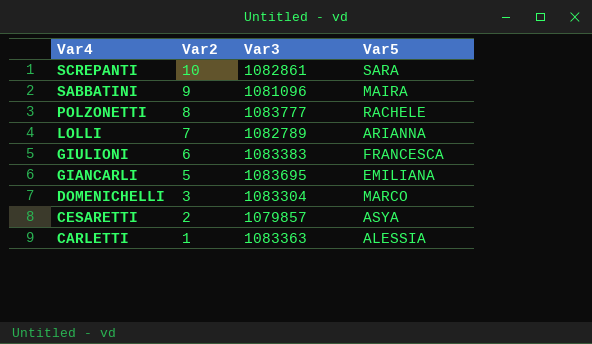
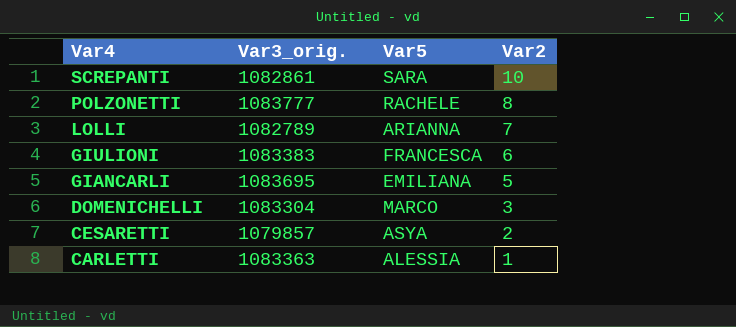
column name: Var3 -> Var3_orig.
column Var2 | position: 2 -> 4
row SABBATINI: 9 | 1081096 | MAIRA -> none

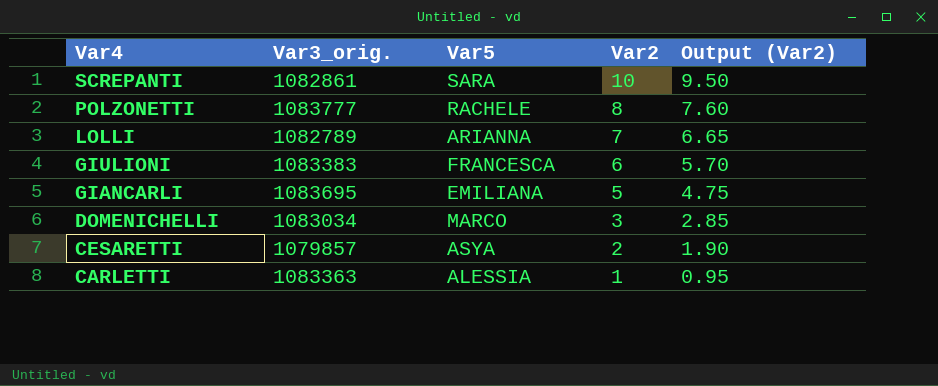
column Output (Var2) | formula: none -> [Var2] * 0.95
DOMENICHELLI | Var3_orig.: 1083304 -> 1083034

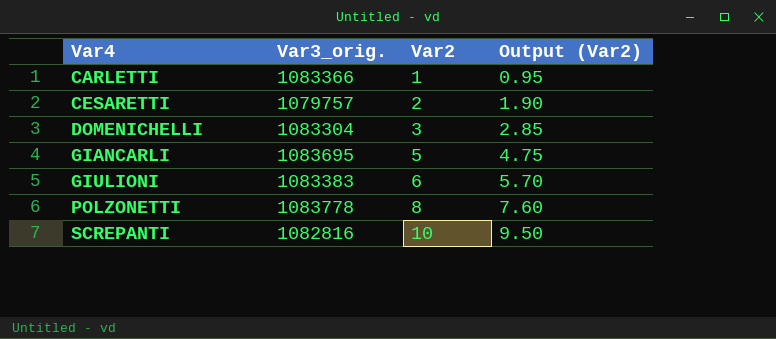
row order: Var4 descending -> Var4 ascending
column Var5 | position: 3 -> none
row LOLLI: 1082789 | ARIANNA | 7 | 6.65 -> none
CARLETTI | Var3_orig.: 1083363 -> 1083366
CESARETTI | Var3_orig.: 1079857 -> 1079757
DOMENICHELLI | Var3_orig.: 1083034 -> 1083304
POLZONETTI | Var3_orig.: 1083777 -> 1083778
SCREPANTI | Var3_orig.: 1082861 -> 1082816

